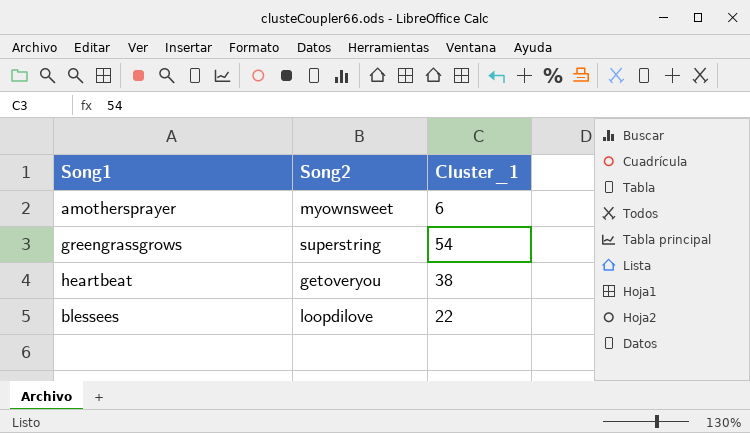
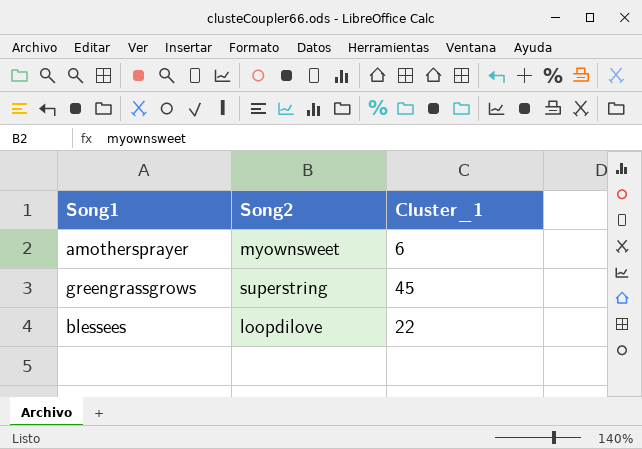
row heartbeat: getoveryou | 38 -> none
greengrassgrows | Cluster_1: 54 -> 45

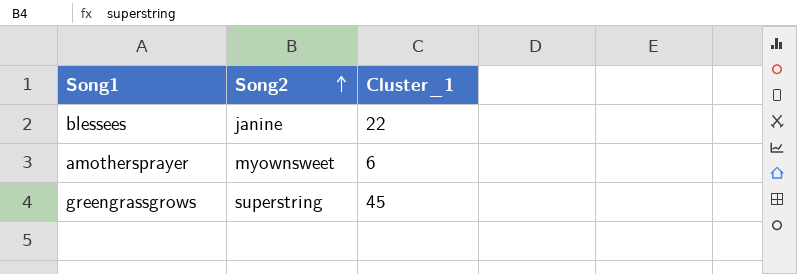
row order: none -> Song2 ascending
blessees | Song2: loopdilove -> janine

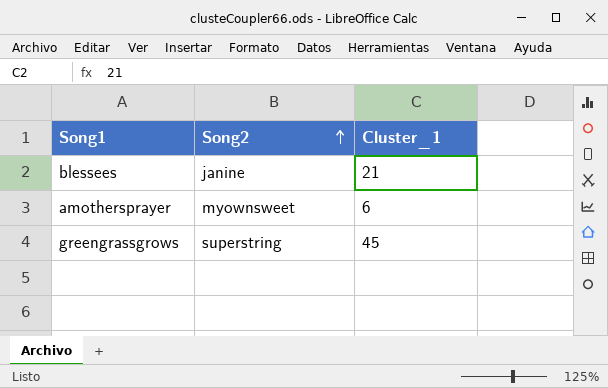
blessees | Cluster_1: 22 -> 21

